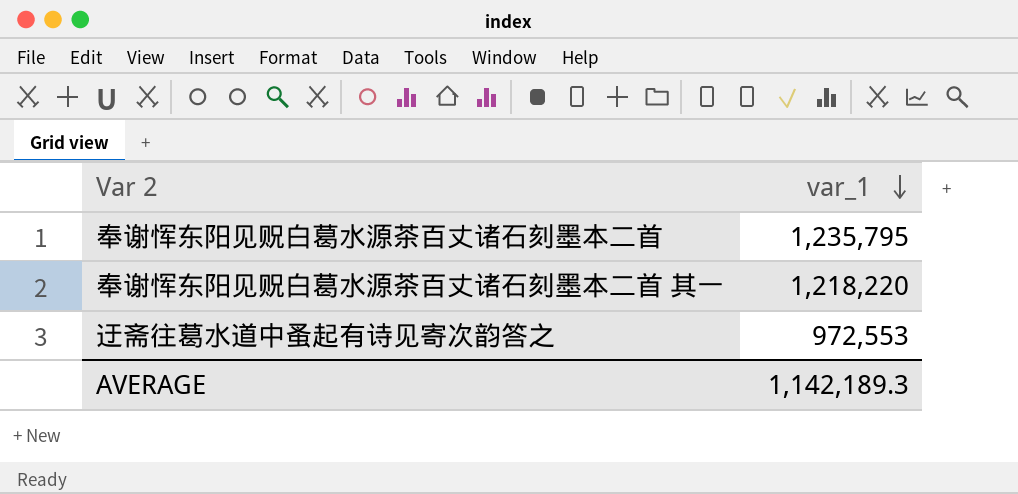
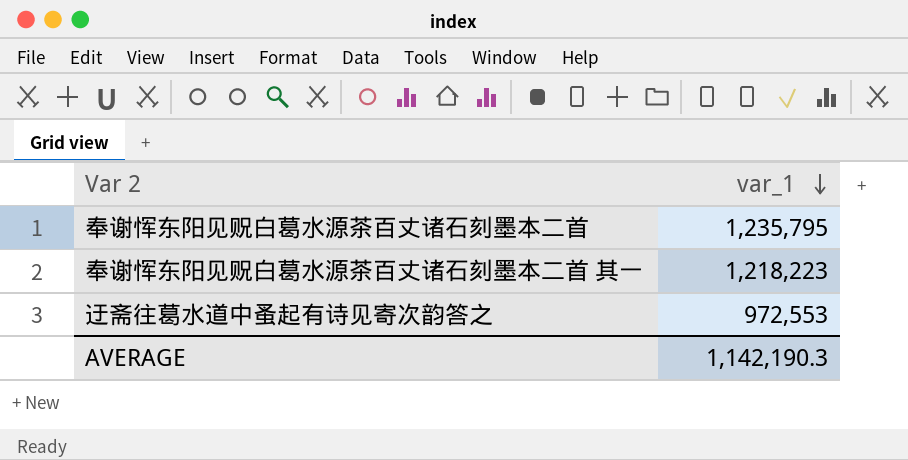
奉谢恽东阳见贶白葛水源茶百丈诸石刻墨本二首 其一 | var_1: 1,218,220 -> 1,218,223
AVERAGE | var_1: 1,142,189.3 -> 1,142,190.3

